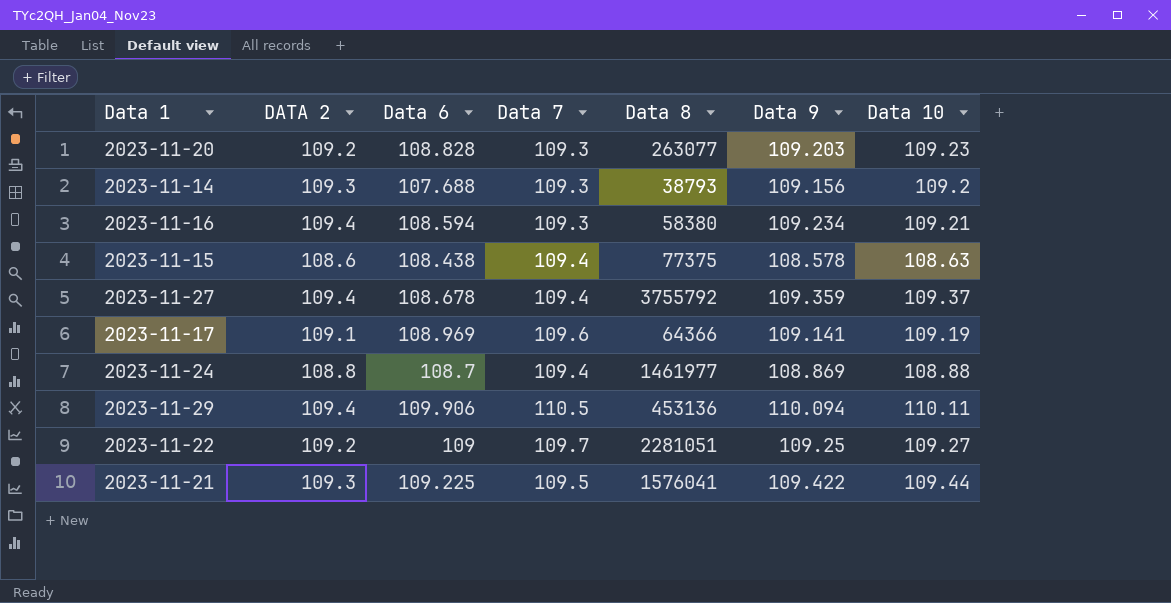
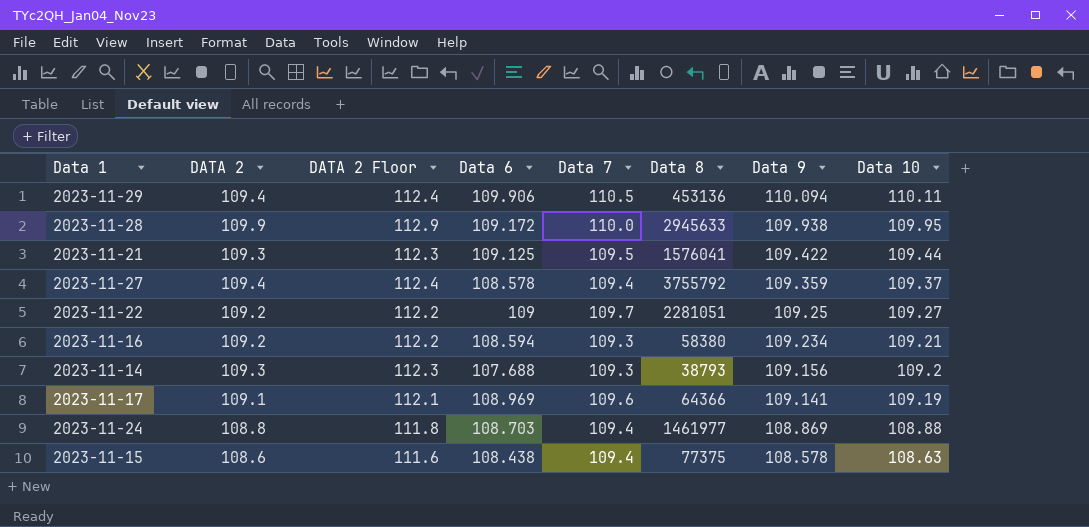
row order: none -> Data 9 descending
column DATA 2 Floor | formula: none -> [DATA 2] + 3
row 2023-11-20: 109.2 | 108.828 | 109.3 | 263077 | 109.203 | 109.23 -> none
row 2023-11-28: none -> 109.9 | 112.9 | 109.172 | 110.0 | 2945633 | 109.938 | 109.95
2023-11-21 | Data 6: 109.225 -> 109.125
2023-11-27 | Data 6: 108.678 -> 108.578
2023-11-16 | DATA 2: 109.4 -> 109.2
2023-11-24 | Data 6: 108.7 -> 108.703

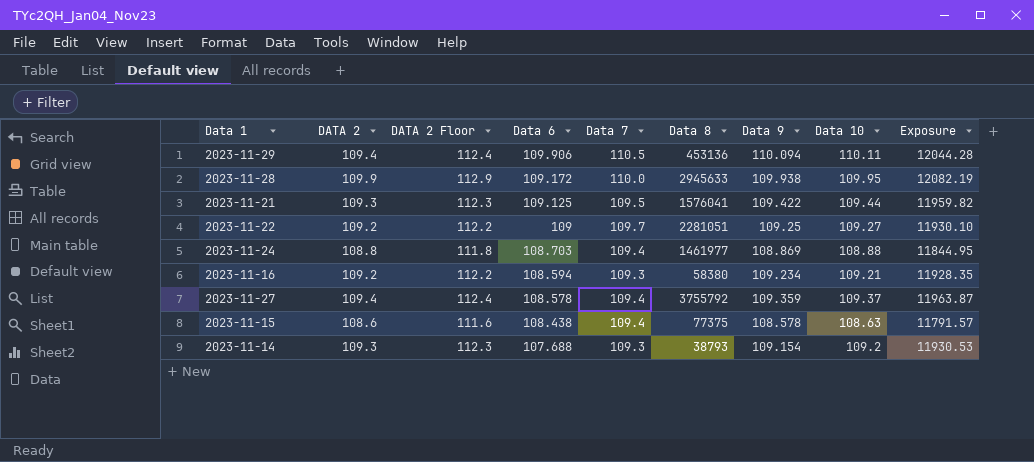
row order: Data 9 descending -> Data 6 descending
column Exposure | formula: none -> [DATA 2] * [Data 9]
row 2023-11-17: 109.1 | 112.1 | 108.969 | 109.6 | 64366 | 109.141 | 109.19 -> none
2023-11-14 | Data 9: 109.156 -> 109.154

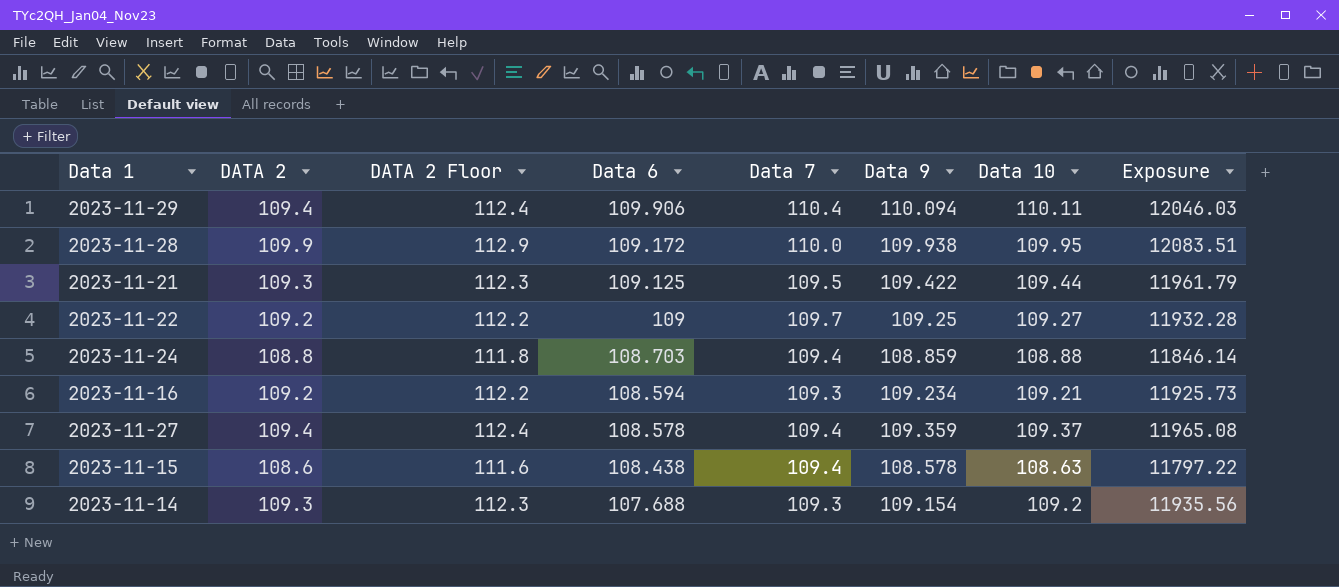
column Data 8 | position: 6 -> none
column Exposure | formula: [DATA 2] * [Data 9] -> [DATA 2] * [Data 10]
2023-11-29 | Data 7: 110.5 -> 110.4
2023-11-24 | Data 9: 108.869 -> 108.859

